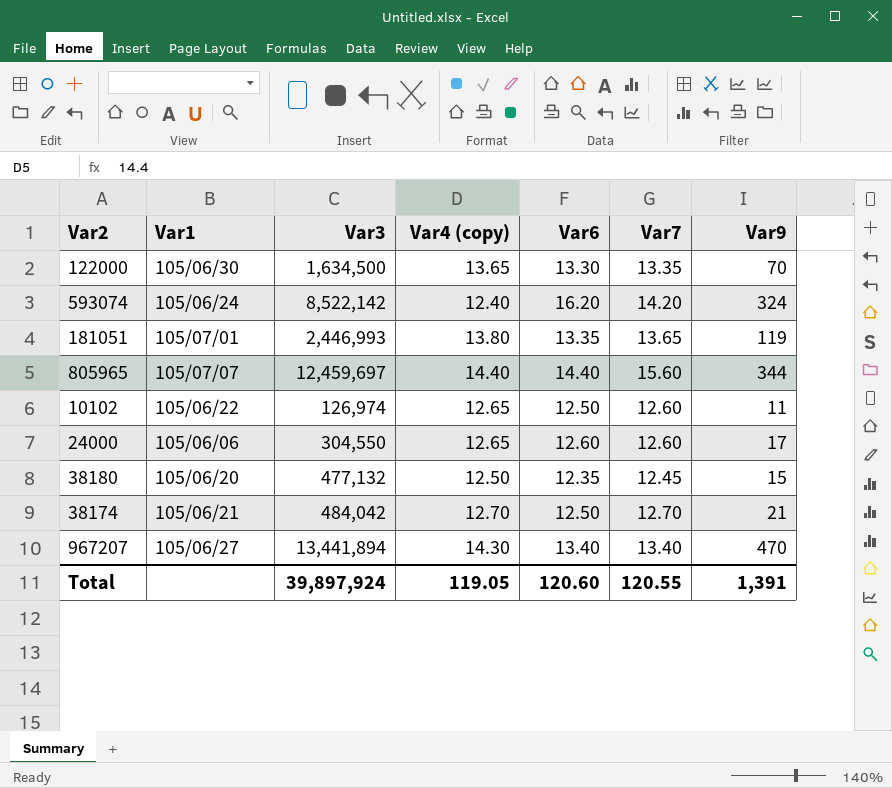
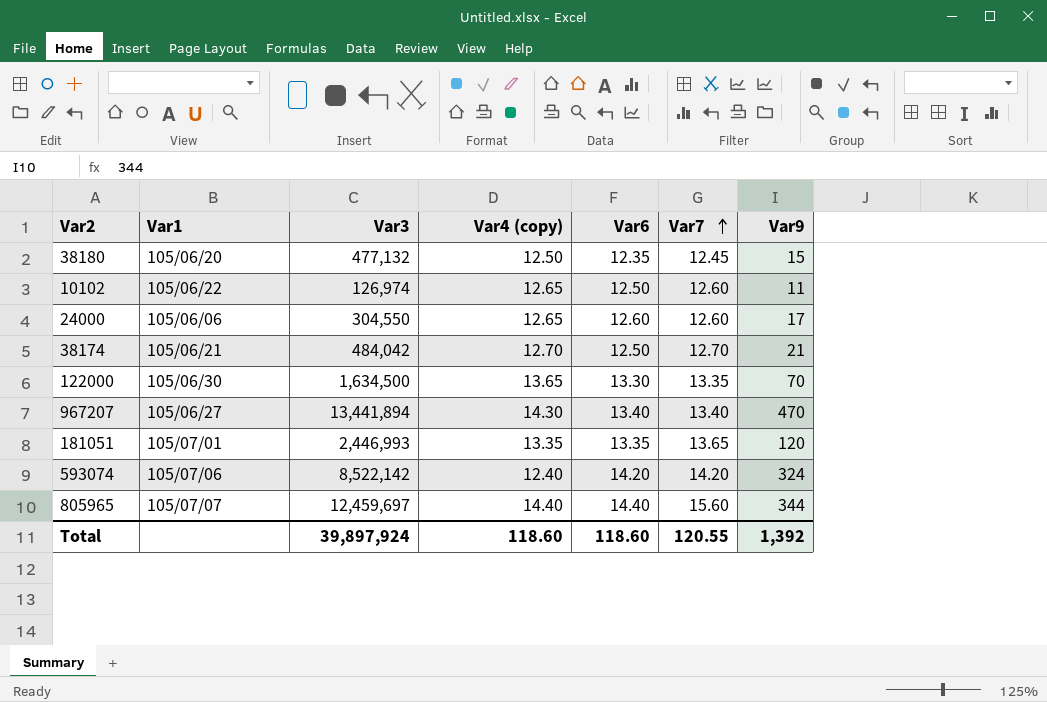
row order: none -> Var7 ascending
181051 | Var4 (copy): 13.80 -> 13.35
181051 | Var9: 119 -> 120
593074 | Var1: 105/06/24 -> 105/07/06
593074 | Var6: 16.20 -> 14.20
Total | Var4 (copy): 119.05 -> 118.60
Total | Var6: 120.60 -> 118.60
Total | Var9: 1,391 -> 1,392

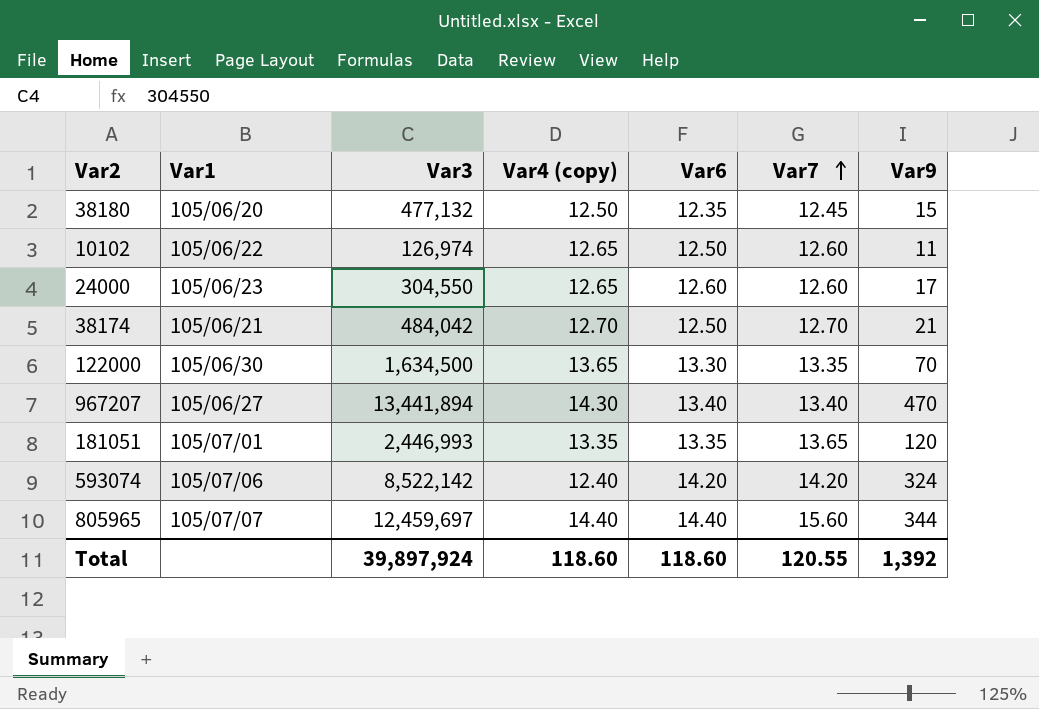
24000 | Var1: 105/06/06 -> 105/06/23

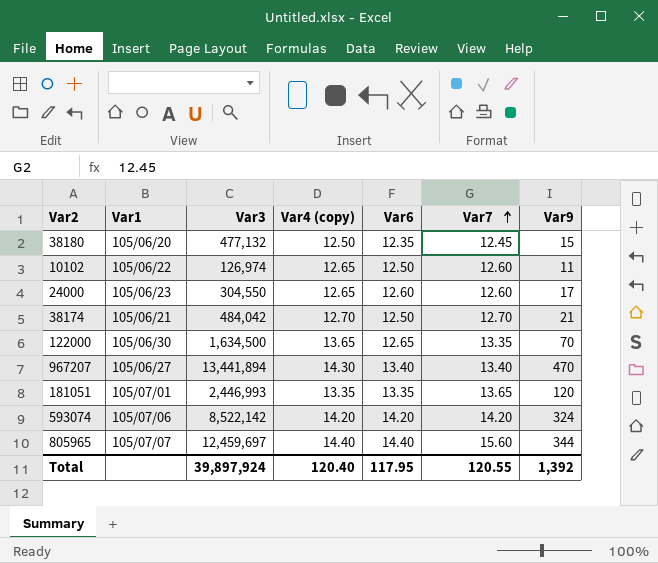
122000 | Var6: 13.30 -> 12.65
593074 | Var4 (copy): 12.40 -> 14.20
Total | Var4 (copy): 118.60 -> 120.40
Total | Var6: 118.60 -> 117.95

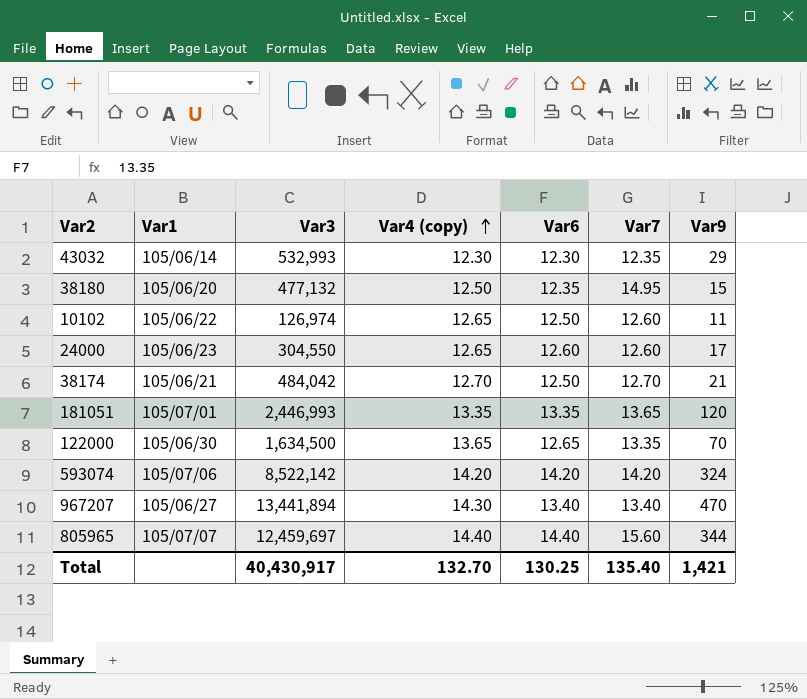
row order: Var7 ascending -> Var4 (copy) ascending
row 43032: none -> 105/06/14 | 532,993 | 12.30 | 12.30 | 12.35 | 29
38180 | Var7: 12.45 -> 14.95
Total | Var3: 39,897,924 -> 40,430,917
Total | Var4 (copy): 120.40 -> 132.70
Total | Var6: 117.95 -> 130.25
Total | Var7: 120.55 -> 135.40
Total | Var9: 1,392 -> 1,421

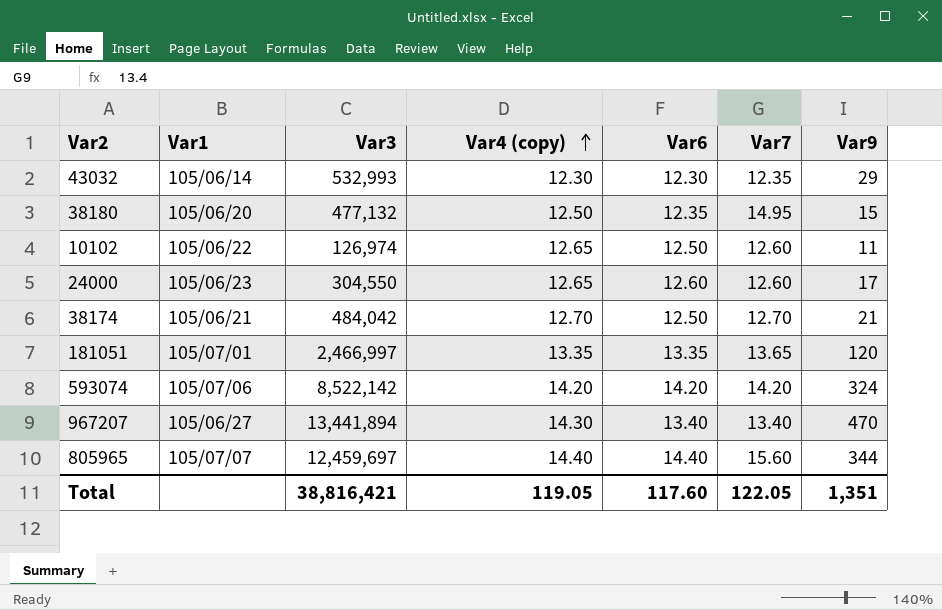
row 122000: 105/06/30 | 1,634,500 | 13.65 | 12.65 | 13.35 | 70 -> none
181051 | Var3: 2,446,993 -> 2,466,997
Total | Var3: 40,430,917 -> 38,816,421
Total | Var4 (copy): 132.70 -> 119.05
Total | Var6: 130.25 -> 117.60
Total | Var7: 135.40 -> 122.05
Total | Var9: 1,421 -> 1,351

